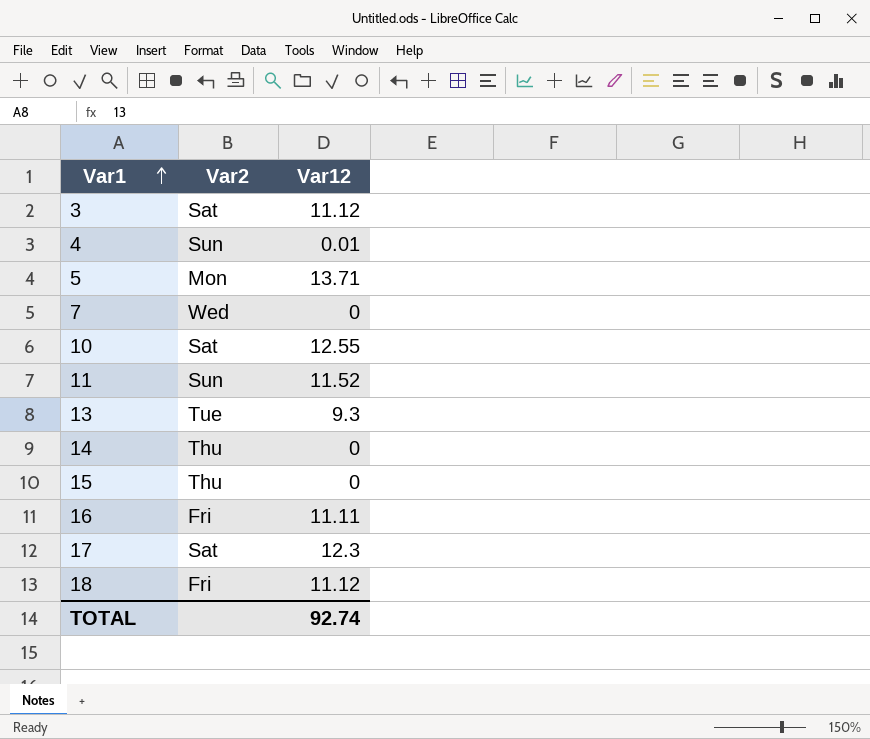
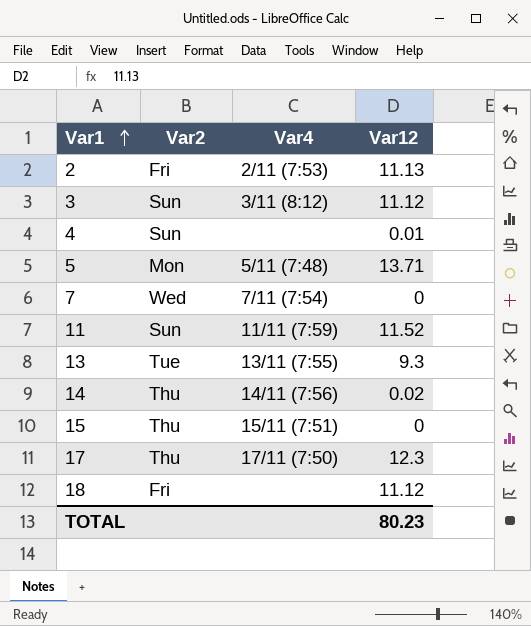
column Var4 | position: none -> 3
row 10: Sat | 12.55 -> none
row 16: Fri | 11.11 -> none
row 2: none -> Fri | 2/11 (7:53) | 11.13
3 | Var2: Sat -> Sun
14 | Var12: 0 -> 0.02
17 | Var2: Sat -> Thu
TOTAL | Var12: 92.74 -> 80.23

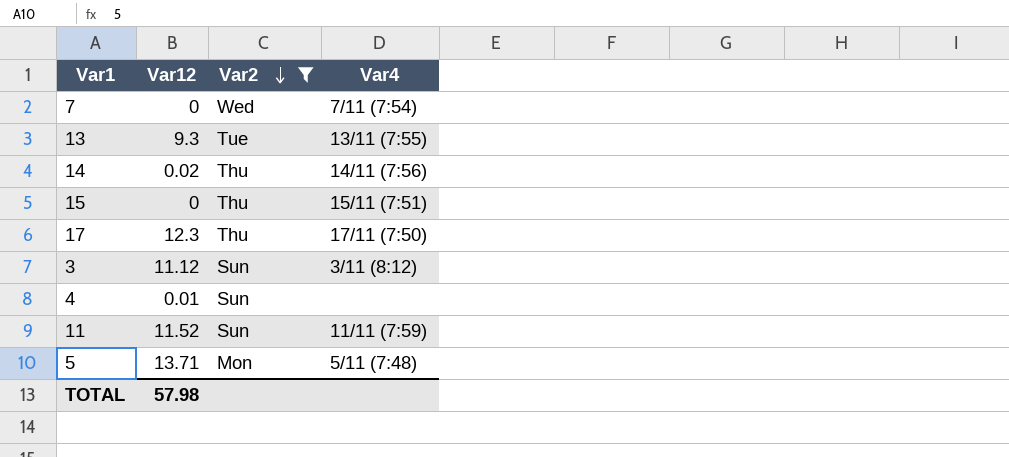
filter: none -> Var2 != Fri
row order: Var1 ascending -> Var2 descending
column Var12 | position: 4 -> 2
TOTAL | Var12: 80.23 -> 57.98

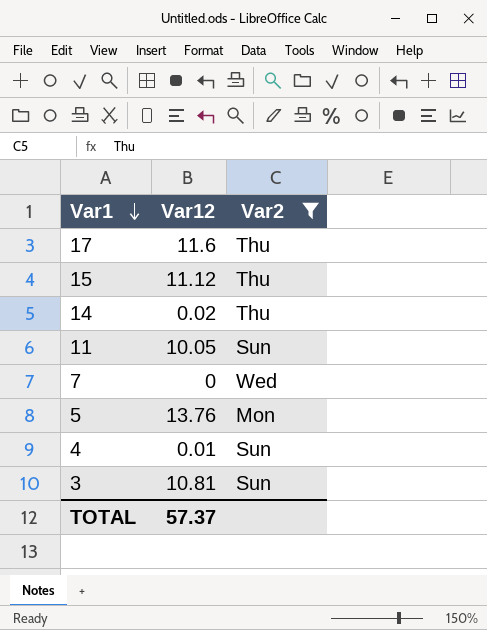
row order: Var2 descending -> Var1 descending
column Var4 | position: 4 -> none
row 13: 9.3 | Tue | 13/11 (7:55) -> none
17 | Var12: 12.3 -> 11.6
15 | Var12: 0 -> 11.12
11 | Var12: 11.52 -> 10.05
5 | Var12: 13.71 -> 13.76
3 | Var12: 11.12 -> 10.81
TOTAL | Var12: 57.98 -> 57.37

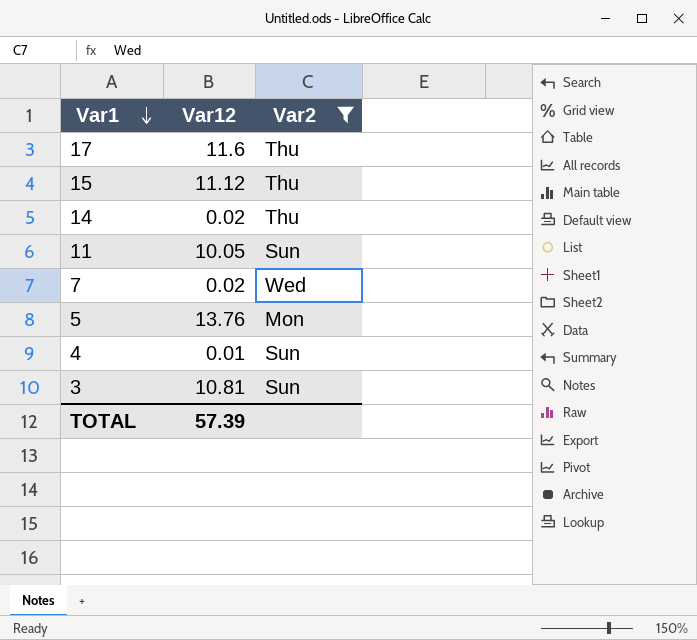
7 | Var12: 0 -> 0.02
TOTAL | Var12: 57.37 -> 57.39

